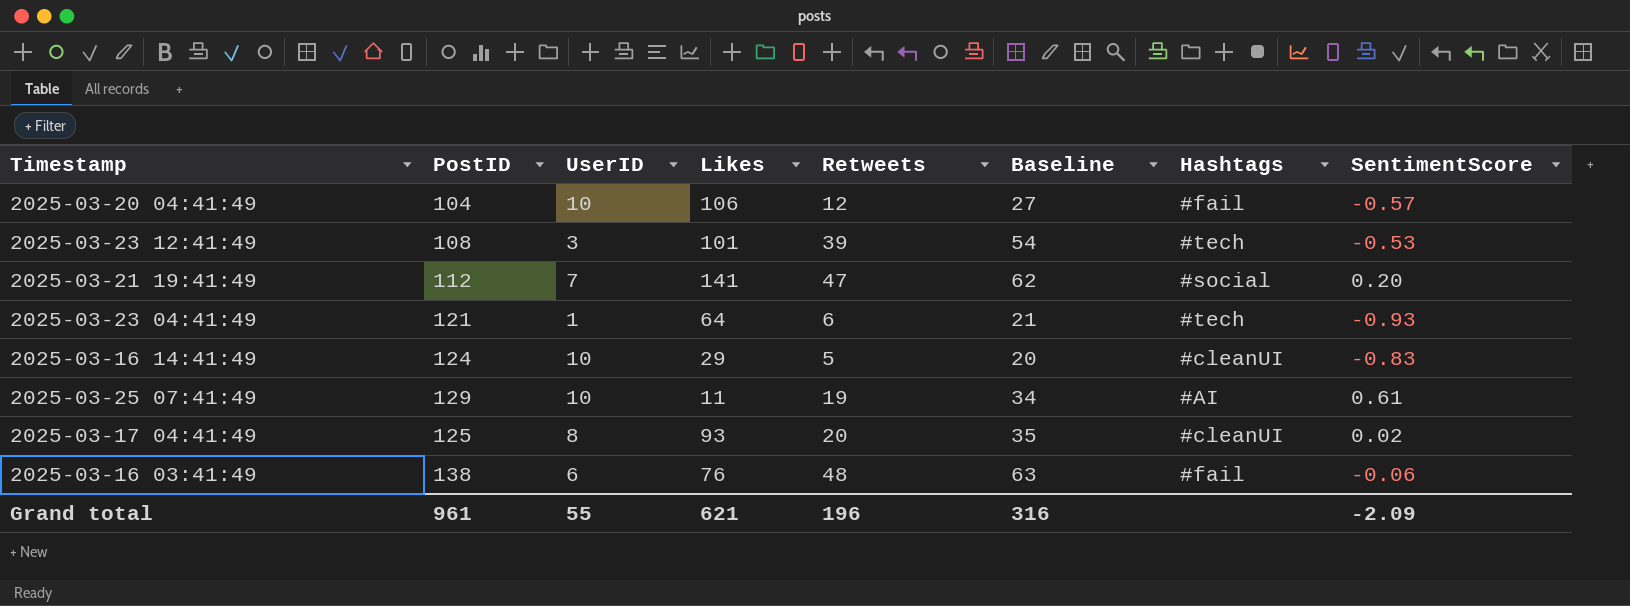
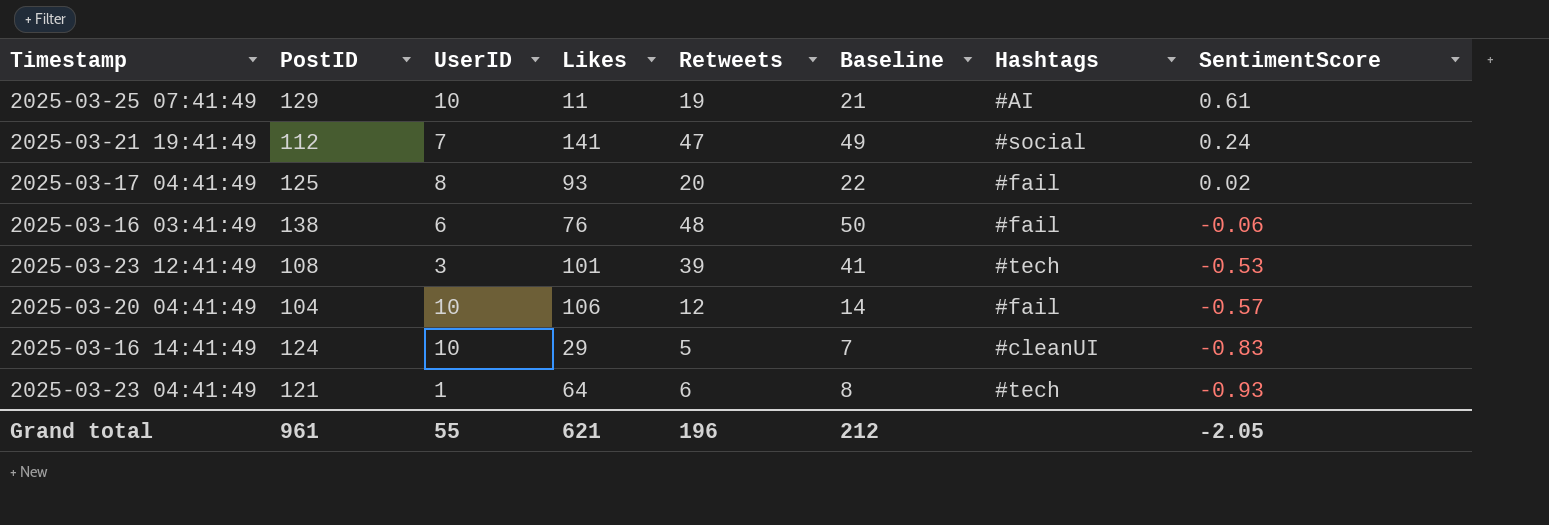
row order: none -> SentimentScore descending
column Baseline | formula: [Retweets] + 15 -> [Retweets] + 2
2025-03-21 19:41:49 | SentimentScore: 0.20 -> 0.24
2025-03-17 04:41:49 | Hashtags: #cleanUI -> #fail
Grand total | Baseline: 316 -> 212
Grand total | SentimentScore: -2.09 -> -2.05

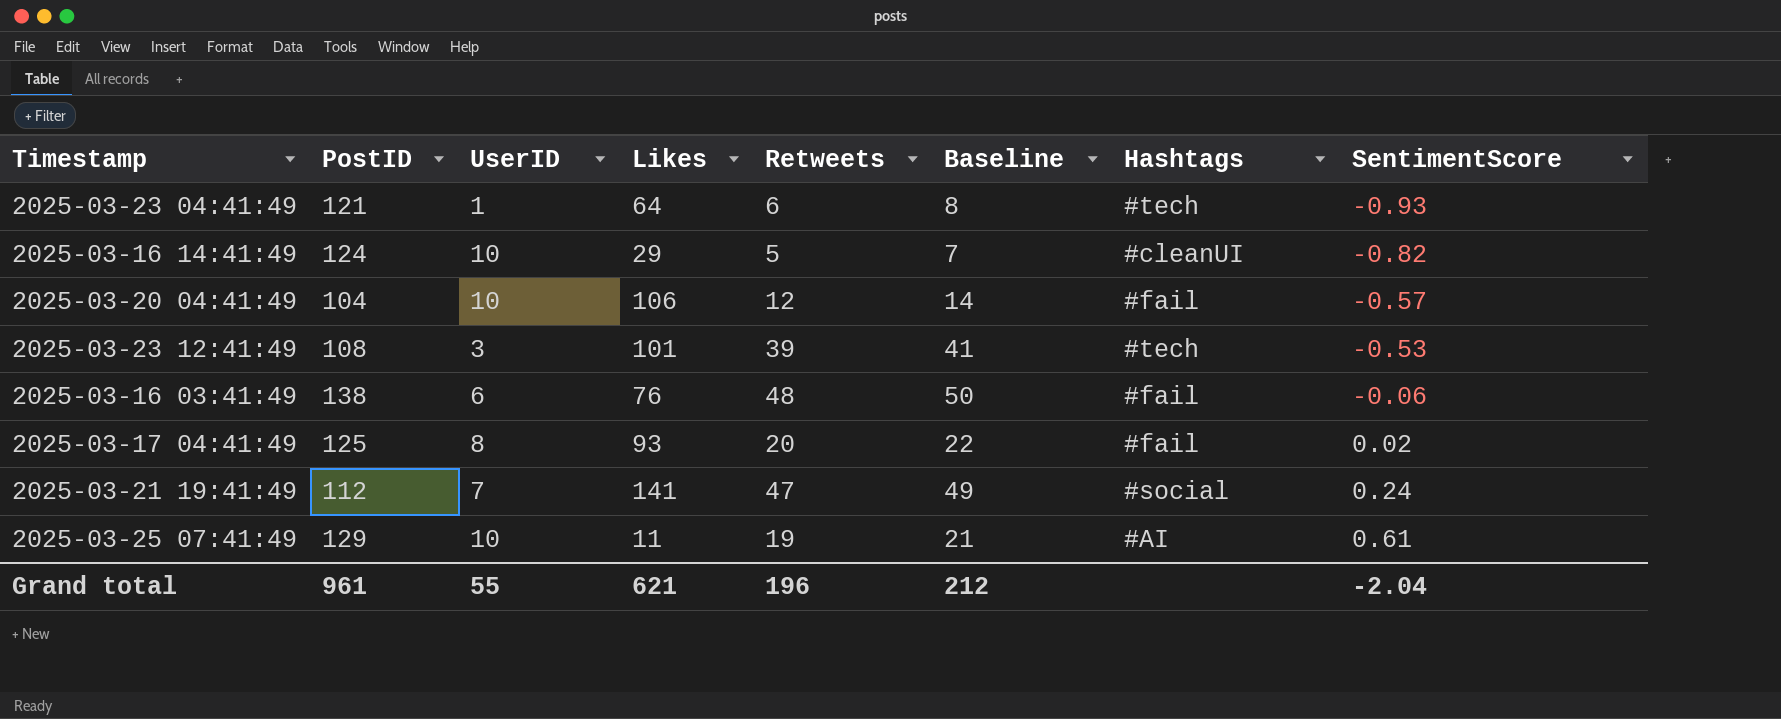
row order: SentimentScore descending -> SentimentScore ascending
2025-03-16 14:41:49 | SentimentScore: -0.83 -> -0.82
Grand total | SentimentScore: -2.05 -> -2.04

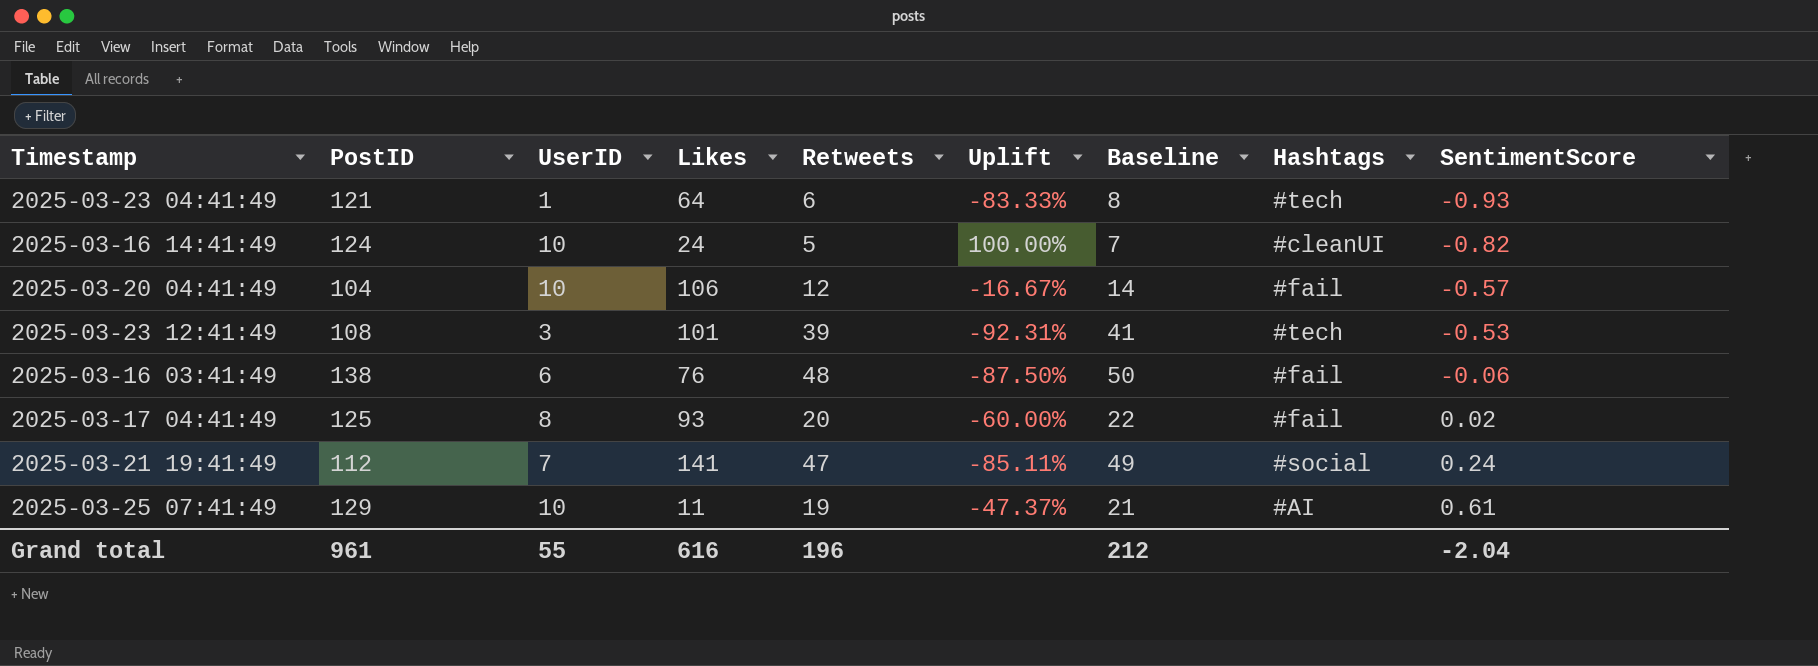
column Uplift | formula: none -> ([UserID] - [Retweets]) / [Retweets]
2025-03-16 14:41:49 | Likes: 29 -> 24
Grand total | Likes: 621 -> 616

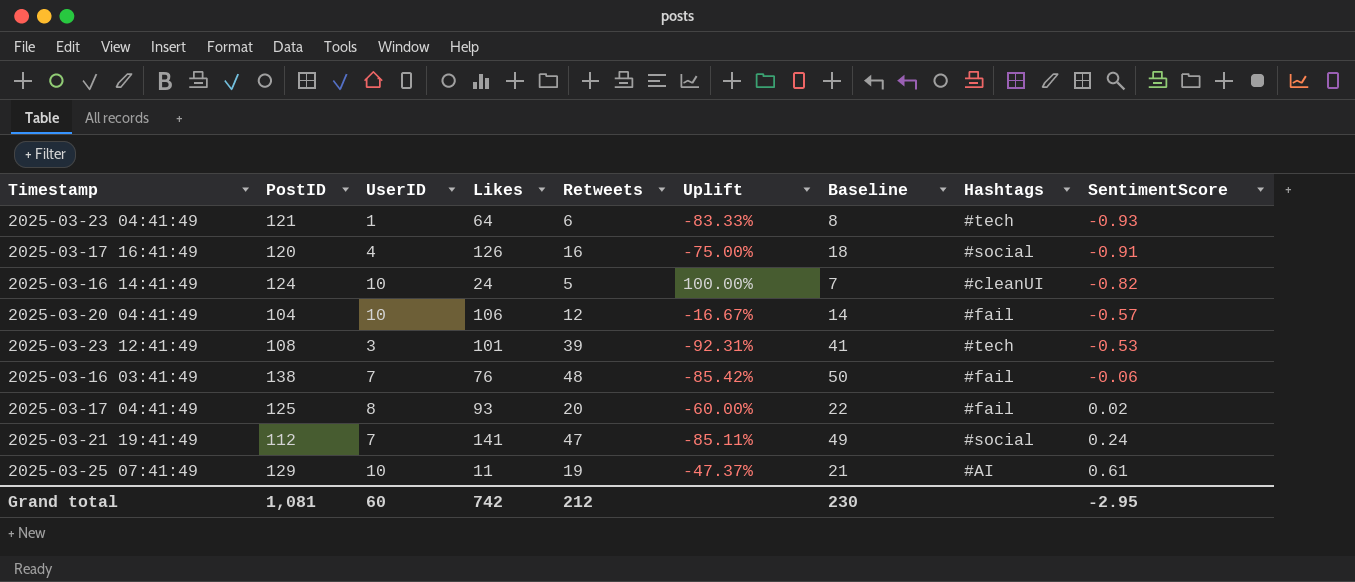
row 2025-03-17 16:41:49: none -> 120 | 4 | 126 | 16 | -75.00% | 18 | #social | -0.91
2025-03-16 03:41:49 | UserID: 6 -> 7
2025-03-16 03:41:49 | Uplift: -87.50% -> -85.42%
Grand total | PostID: 961 -> 1,081
Grand total | UserID: 55 -> 60
Grand total | Likes: 616 -> 742
Grand total | Retweets: 196 -> 212
Grand total | Baseline: 212 -> 230
Grand total | SentimentScore: -2.04 -> -2.95

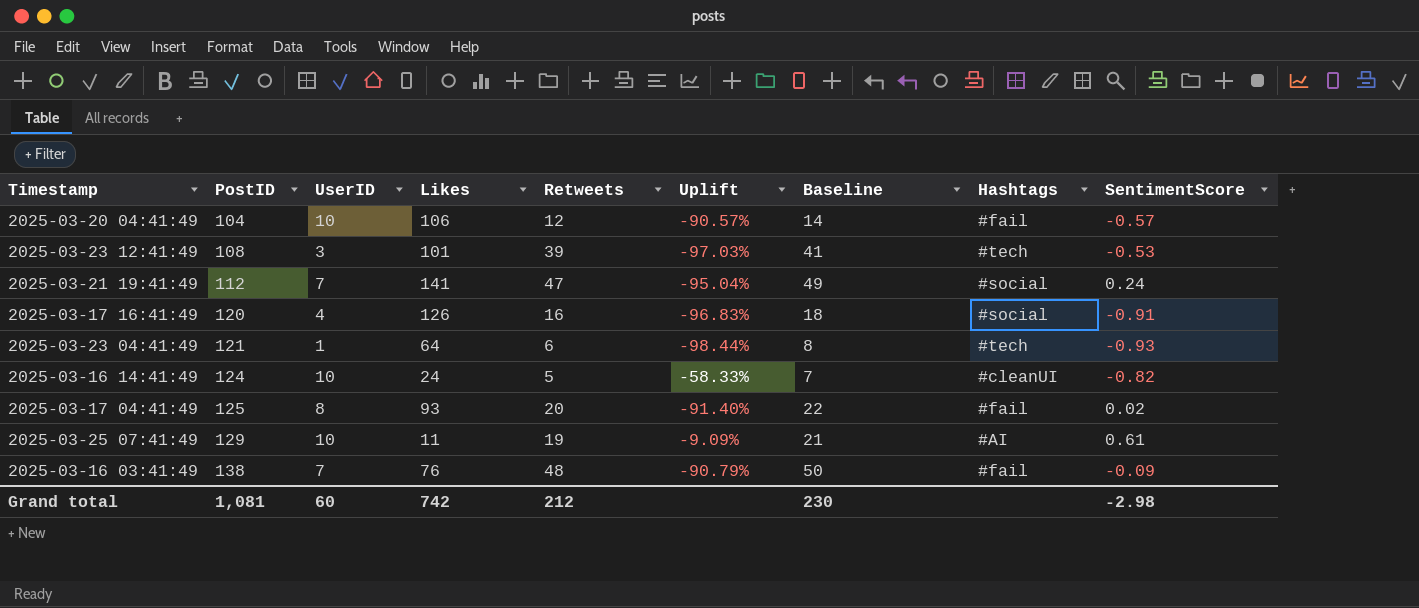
row order: SentimentScore ascending -> PostID ascending
column Uplift | formula: ([UserID] - [Retweets]) / [Retweets] -> ([UserID] - [Likes]) / [Likes]
2025-03-16 03:41:49 | SentimentScore: -0.06 -> -0.09
Grand total | SentimentScore: -2.95 -> -2.98

